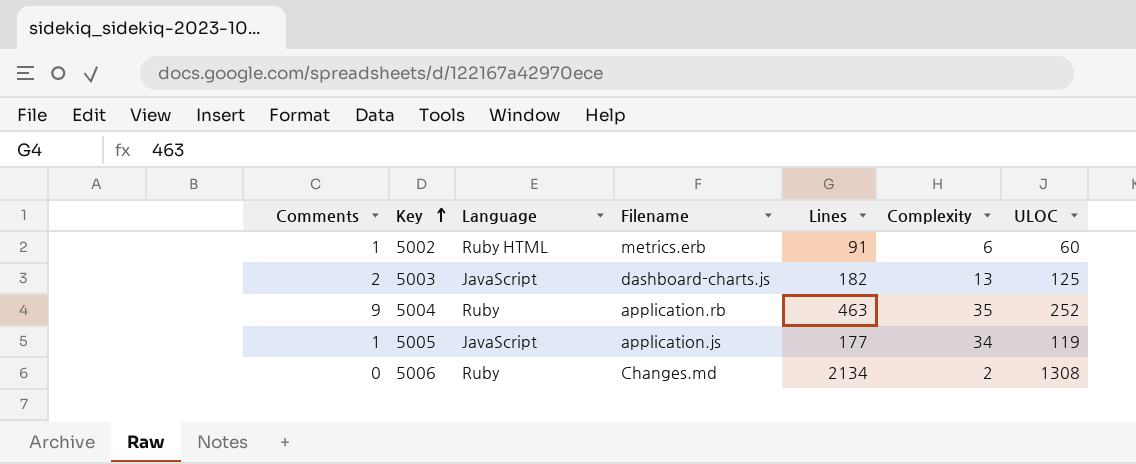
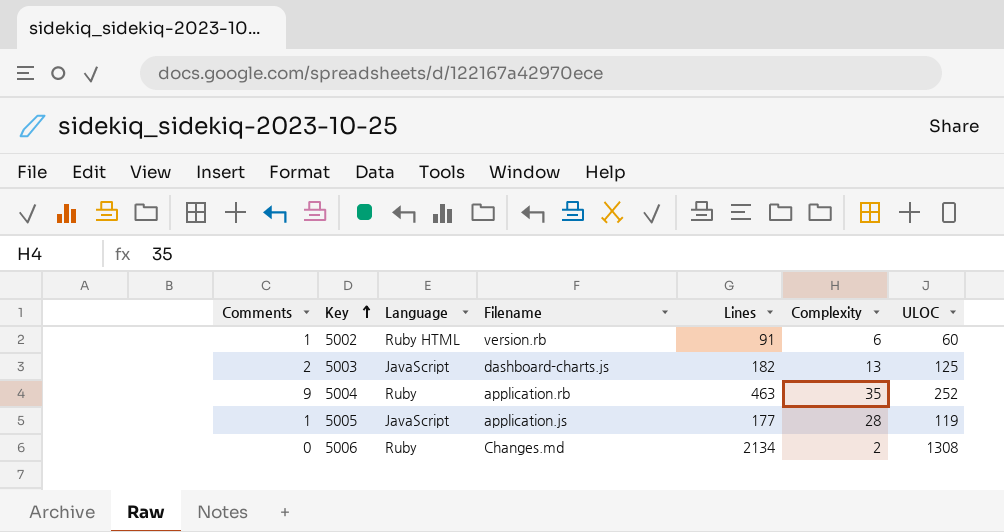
5002 | Filename: metrics.erb -> version.rb
5005 | Complexity: 34 -> 28

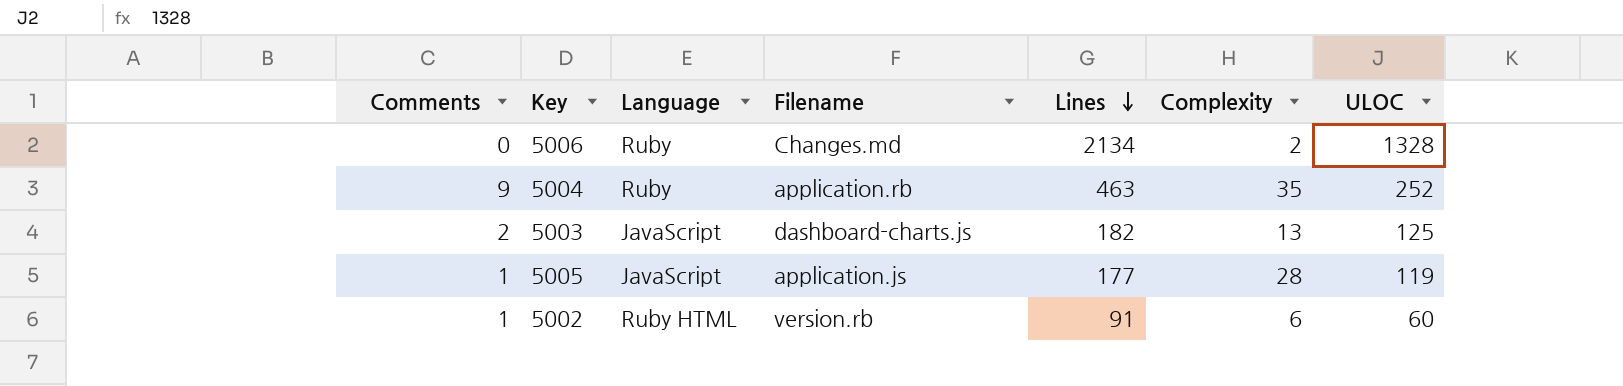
row order: Key ascending -> Lines descending
5006 | ULOC: 1308 -> 1328

